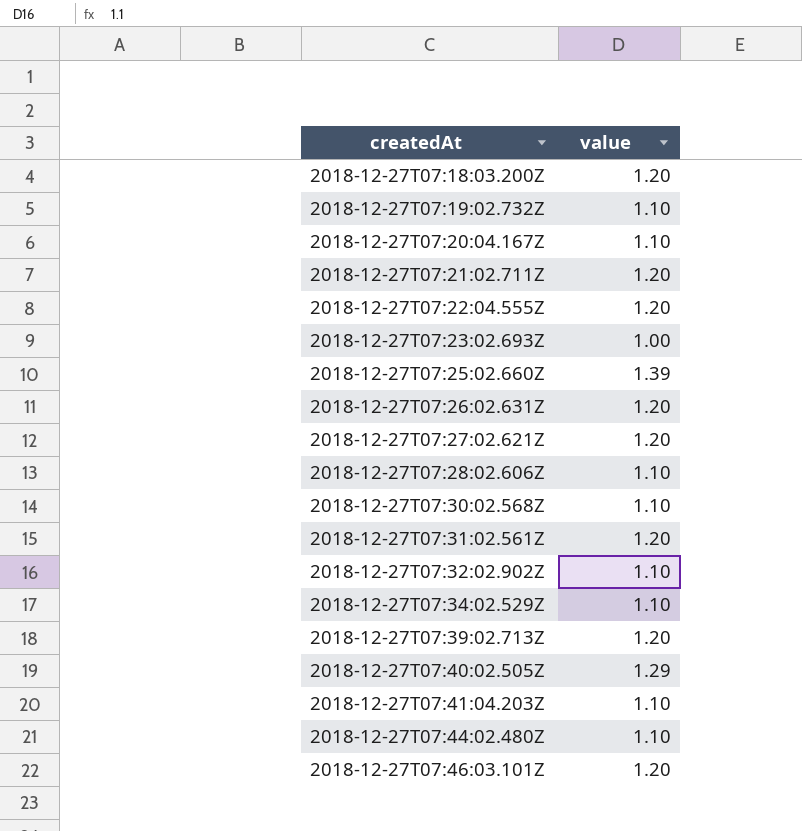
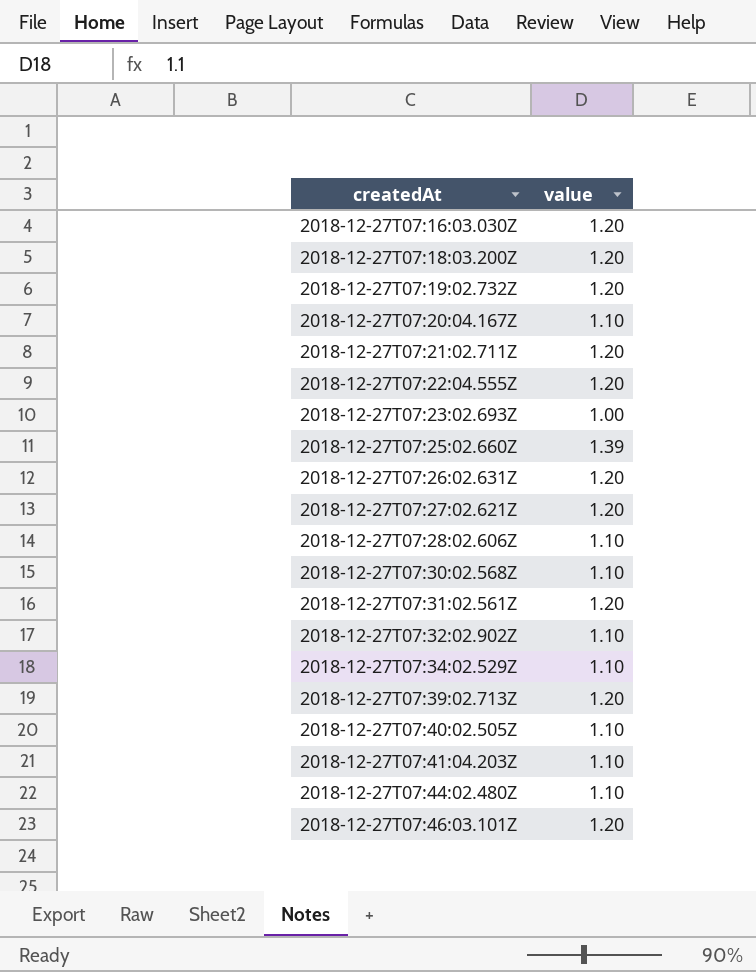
row 2018-12-27T07:16:03.030Z: none -> 1.20
2018-12-27T07:19:02.732Z | value: 1.10 -> 1.20
2018-12-27T07:40:02.505Z | value: 1.29 -> 1.10

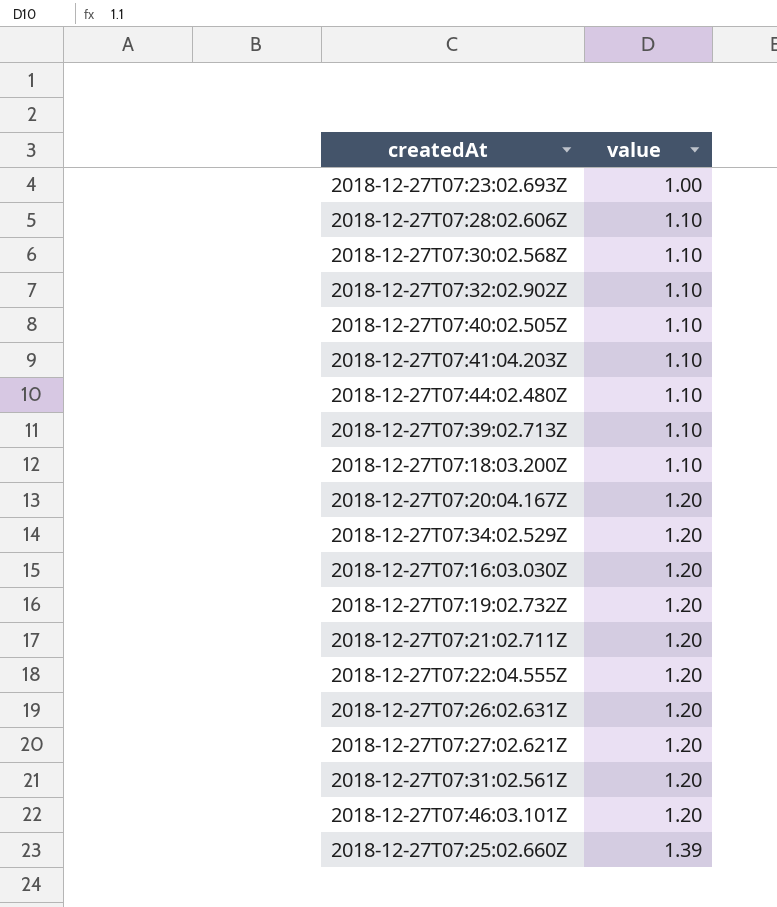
row order: createdAt ascending -> value ascending
2018-12-27T07:39:02.713Z | value: 1.20 -> 1.10
2018-12-27T07:18:03.200Z | value: 1.20 -> 1.10
2018-12-27T07:20:04.167Z | value: 1.10 -> 1.20
2018-12-27T07:34:02.529Z | value: 1.10 -> 1.20

